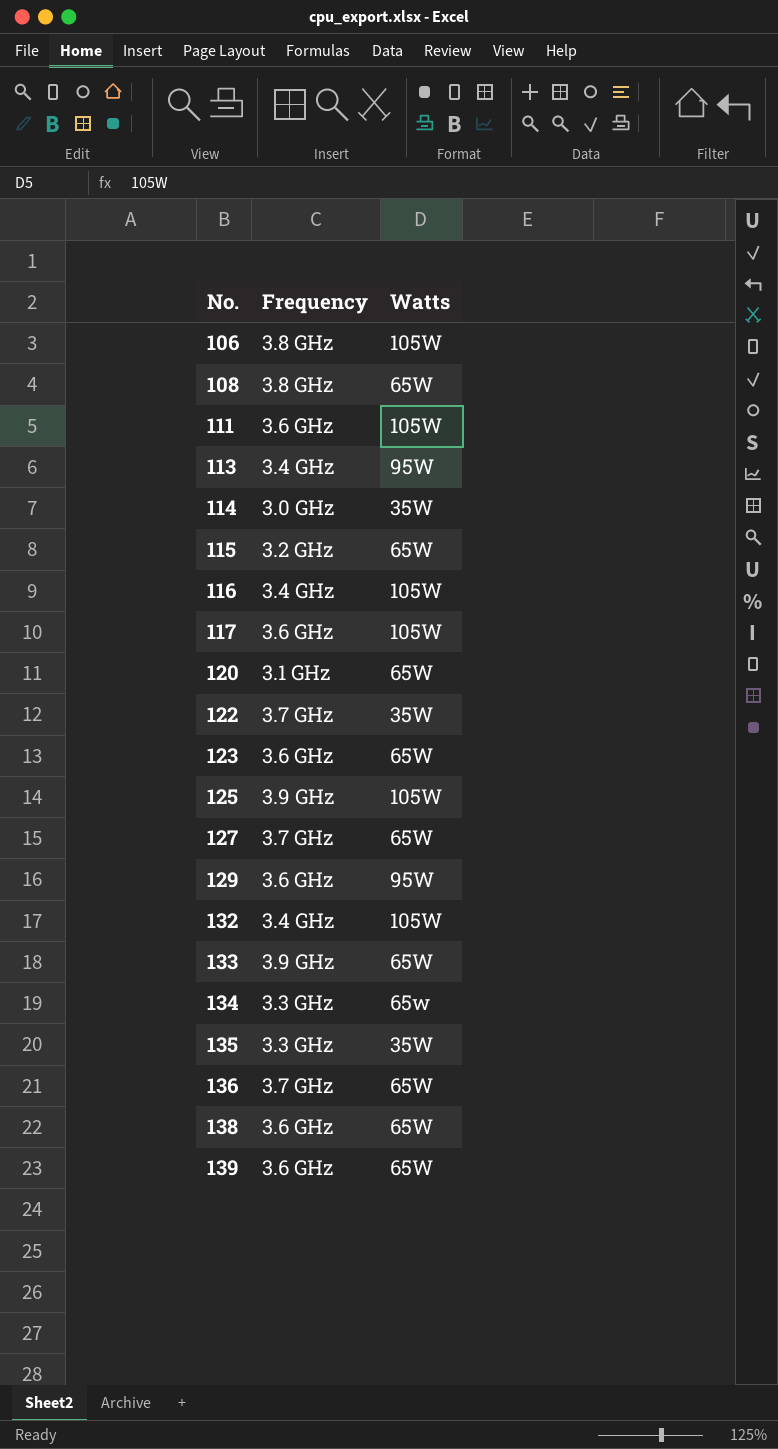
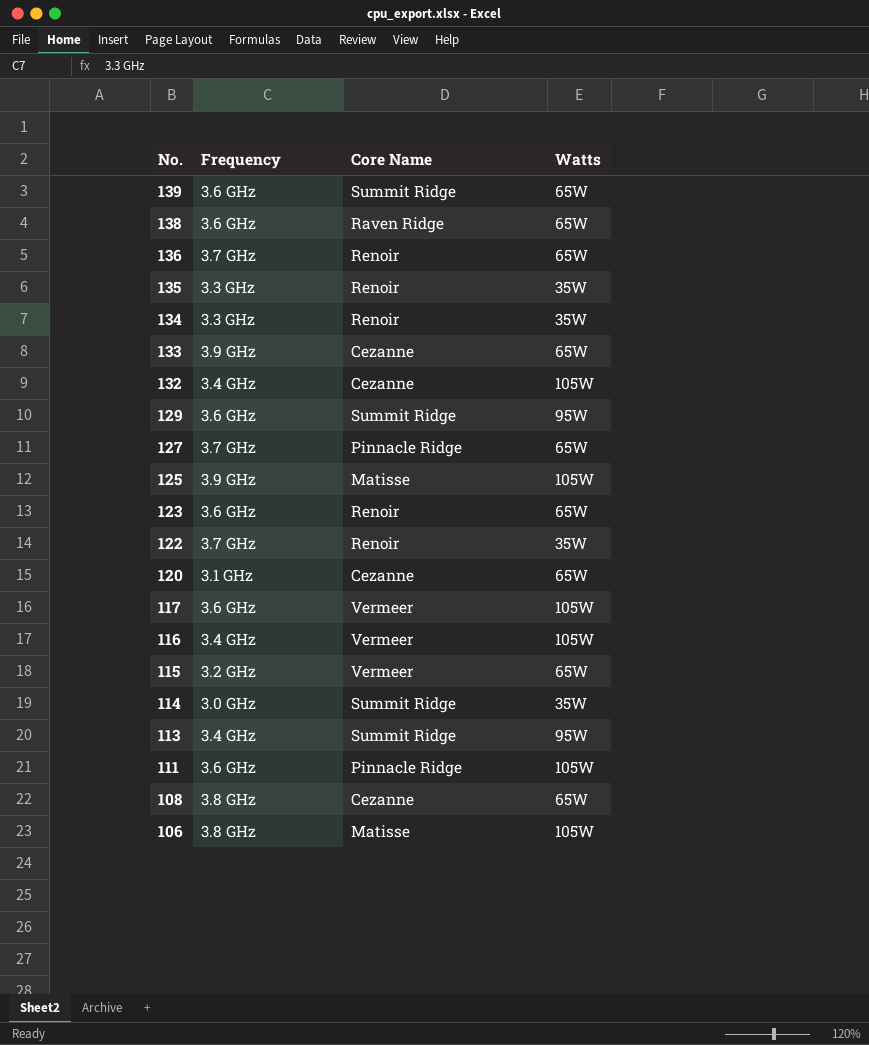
row order: No. ascending -> No. descending
column Core Name | position: none -> 3
134 | Watts: 65w -> 35W

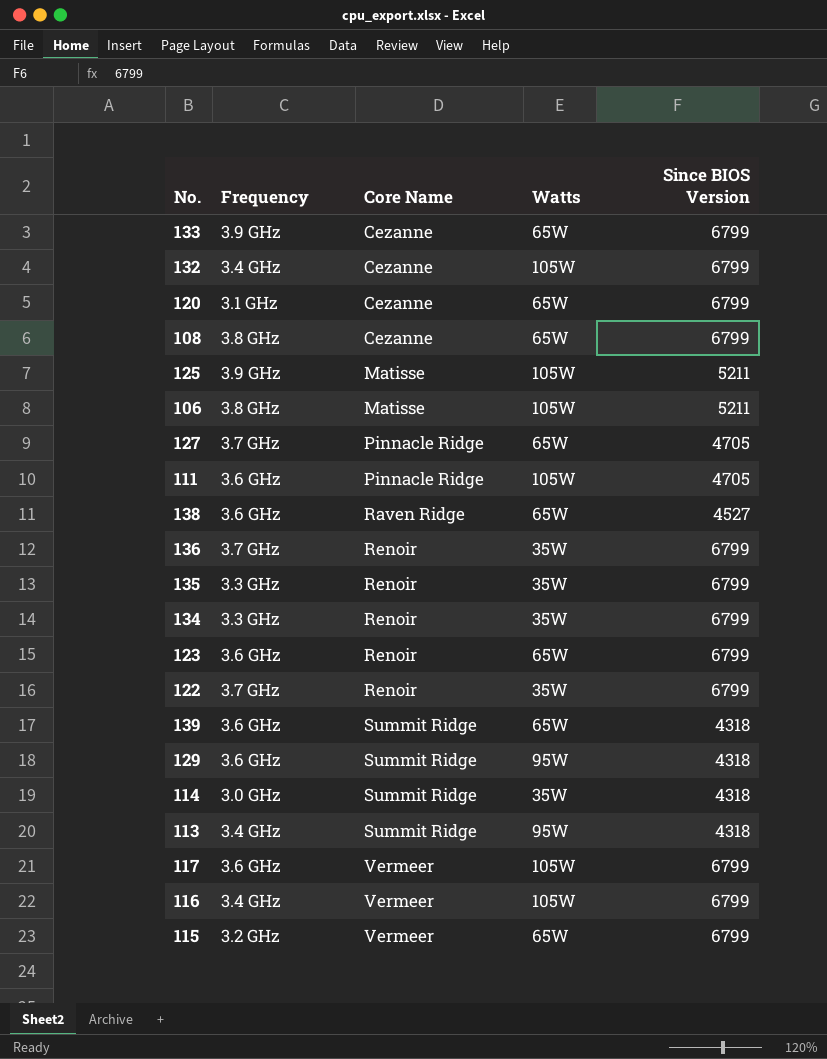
row order: No. descending -> Core Name ascending
column Since BIOS Version | position: none -> 5
136 | Watts: 65W -> 35W

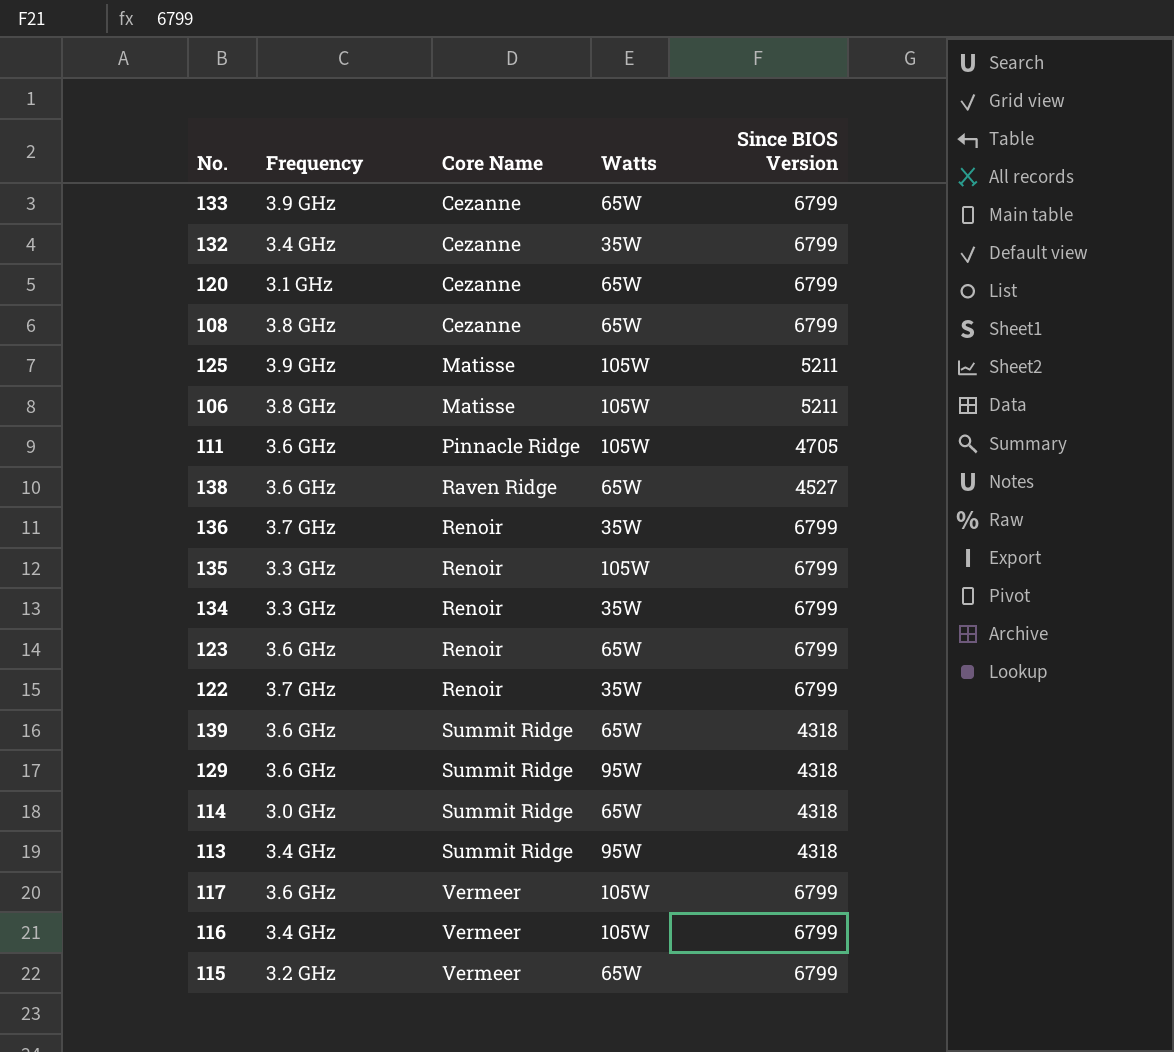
row 127: 3.7 GHz | Pinnacle Ridge | 65W | 4705 -> none
132 | Watts: 105W -> 35W
135 | Watts: 35W -> 105W
114 | Watts: 35W -> 65W

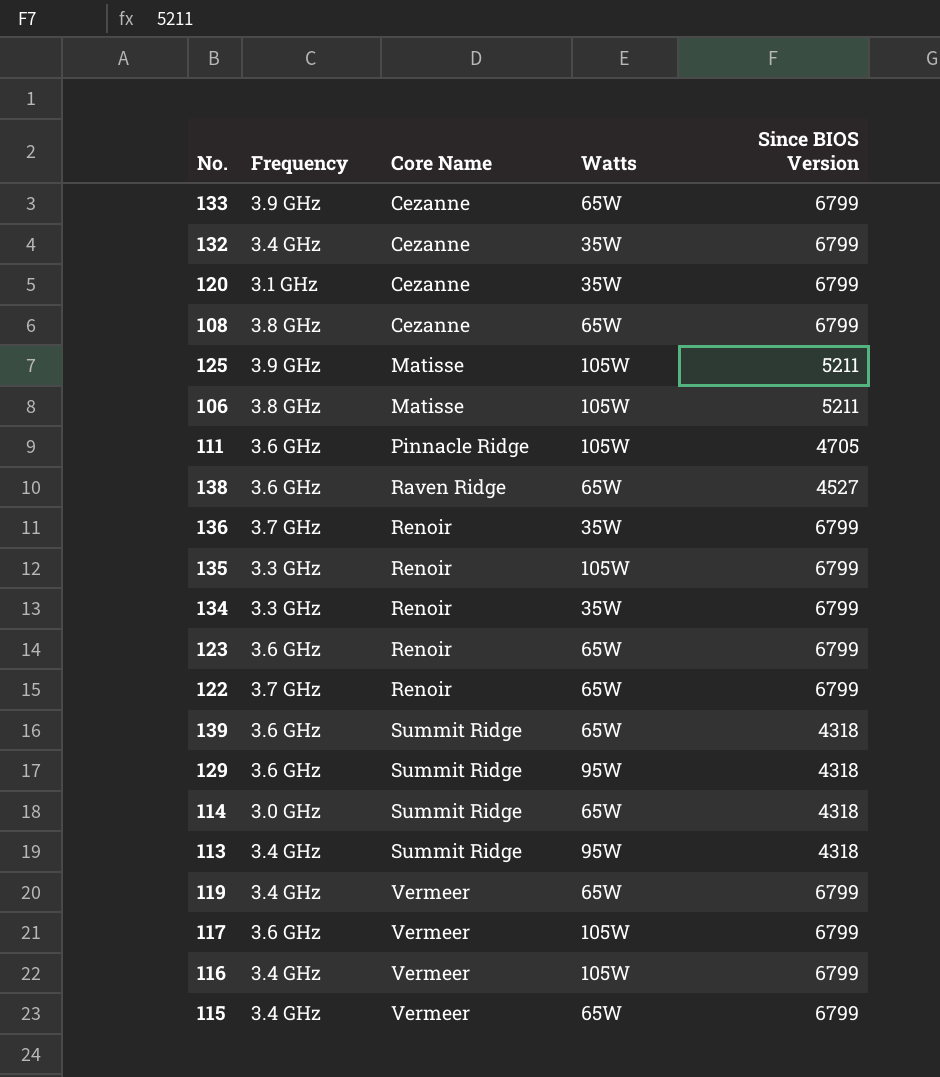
120 | Watts: 65W -> 35W
122 | Watts: 35W -> 65W
row 119: none -> 3.4 GHz | Vermeer | 65W | 6799
115 | Frequency: 3.2 GHz -> 3.4 GHz

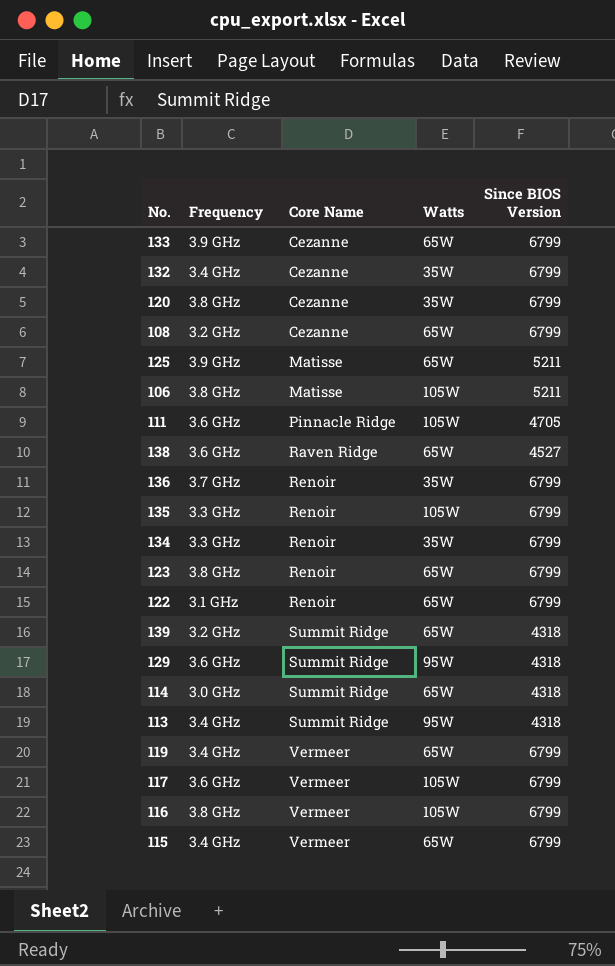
120 | Frequency: 3.1 GHz -> 3.8 GHz
108 | Frequency: 3.8 GHz -> 3.2 GHz
125 | Watts: 105W -> 65W
123 | Frequency: 3.6 GHz -> 3.8 GHz
122 | Frequency: 3.7 GHz -> 3.1 GHz
139 | Frequency: 3.6 GHz -> 3.2 GHz
116 | Frequency: 3.4 GHz -> 3.8 GHz

